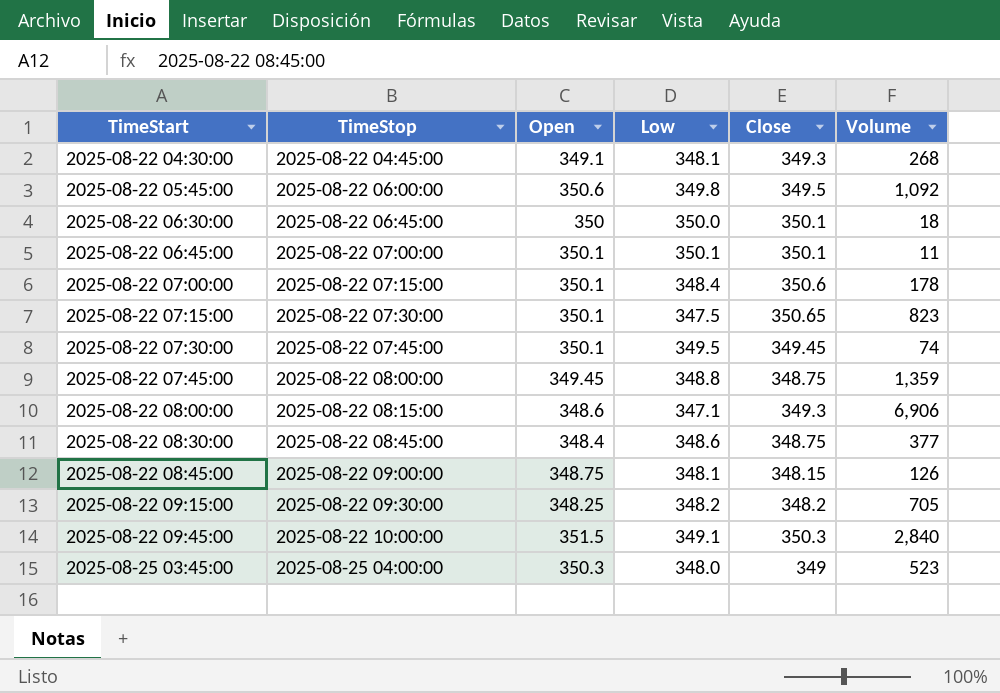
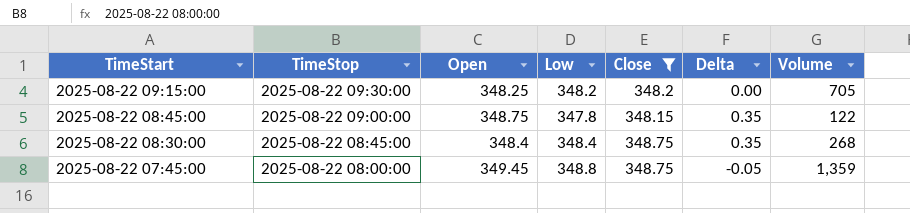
filter: none -> Close <= 348.75
row order: TimeStart ascending -> TimeStart descending
column Delta | formula: none -> [Close] - [Low]
2025-08-22 08:45:00 | Low: 348.1 -> 347.8
2025-08-22 08:45:00 | Volume: 126 -> 122
2025-08-22 08:30:00 | Low: 348.6 -> 348.4
2025-08-22 08:30:00 | Volume: 377 -> 268

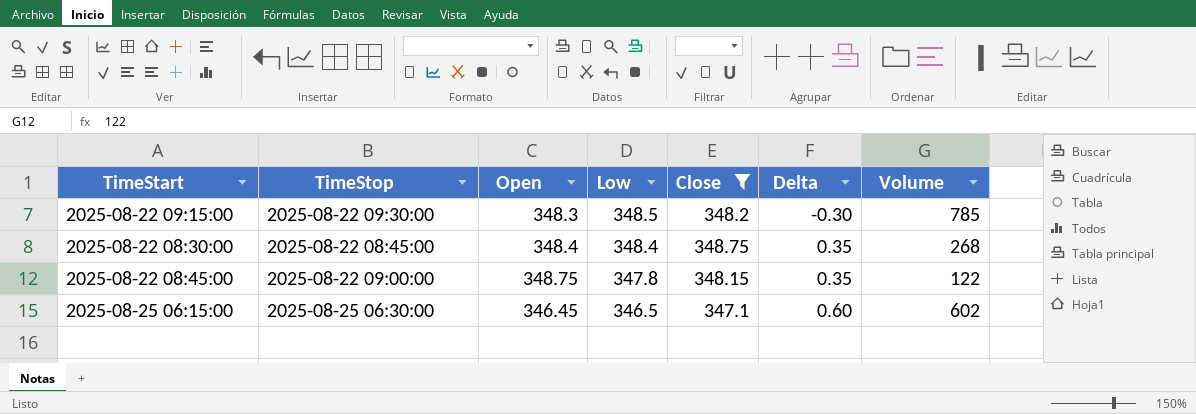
row order: TimeStart descending -> Low descending
row 2025-08-22 07:45:00: 2025-08-22 08:00:00 | 349.45 | 348.8 | 348.75 | -0.05 | 1,359 -> none
2025-08-22 09:15:00 | Open: 348.25 -> 348.3
2025-08-22 09:15:00 | Low: 348.2 -> 348.5
2025-08-22 09:15:00 | Delta: 0.00 -> -0.30
2025-08-22 09:15:00 | Volume: 705 -> 785
row 2025-08-25 06:15:00: none -> 2025-08-25 06:30:00 | 346.45 | 346.5 | 347.1 | 0.60 | 602

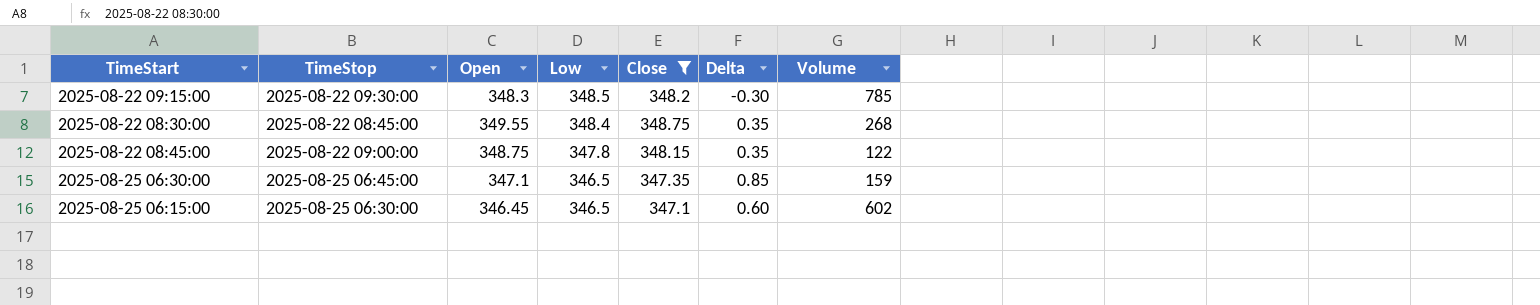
2025-08-22 08:30:00 | Open: 348.4 -> 349.55
row 2025-08-25 06:30:00: none -> 2025-08-25 06:45:00 | 347.1 | 346.5 | 347.35 | 0.85 | 159

